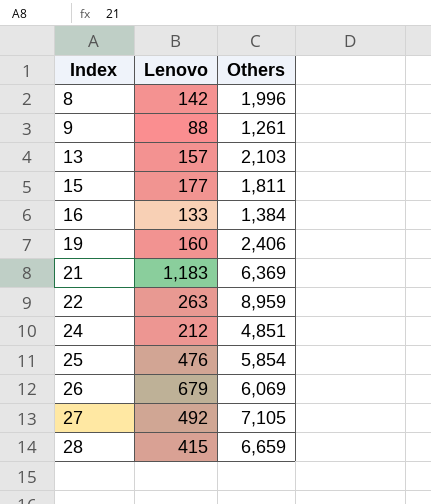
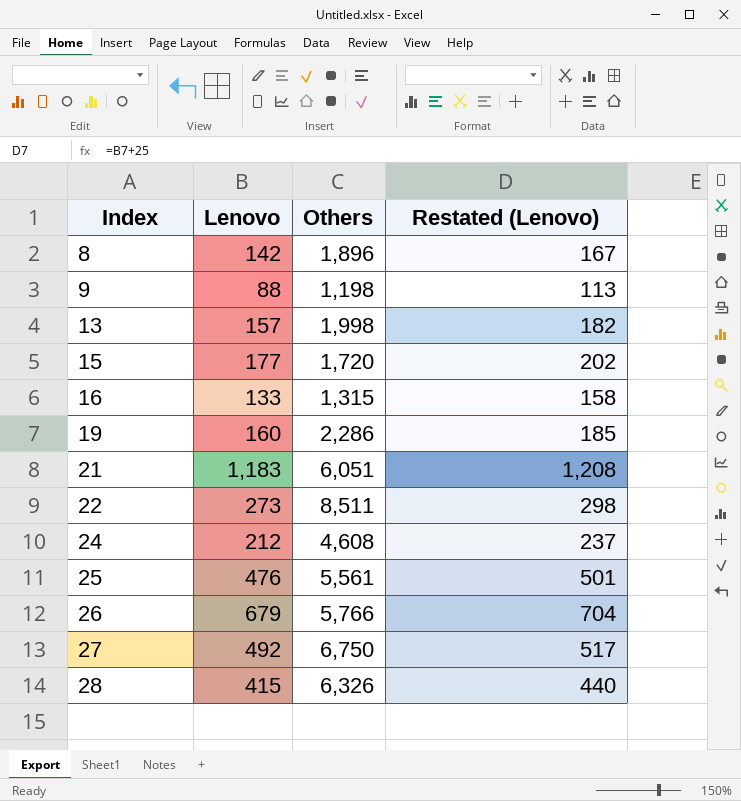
column Restated (Lenovo) | formula: none -> [Lenovo] + 25
8 | Others: 1,996 -> 1,896
9 | Others: 1,261 -> 1,198
13 | Others: 2,103 -> 1,998
15 | Others: 1,811 -> 1,720
16 | Others: 1,384 -> 1,315
19 | Others: 2,406 -> 2,286
21 | Others: 6,369 -> 6,051
22 | Lenovo: 263 -> 273
22 | Others: 8,959 -> 8,511
24 | Others: 4,851 -> 4,608
25 | Others: 5,854 -> 5,561
26 | Others: 6,069 -> 5,766
27 | Others: 7,105 -> 6,750
28 | Others: 6,659 -> 6,326

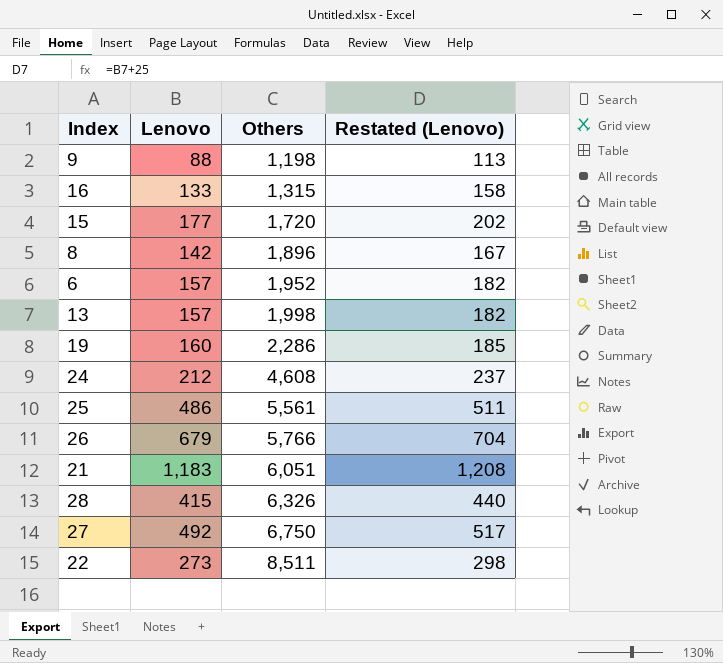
row order: Index ascending -> Others ascending
row 6: none -> 157 | 1,952 | 182
25 | Lenovo: 476 -> 486
25 | Restated (Lenovo): 501 -> 511

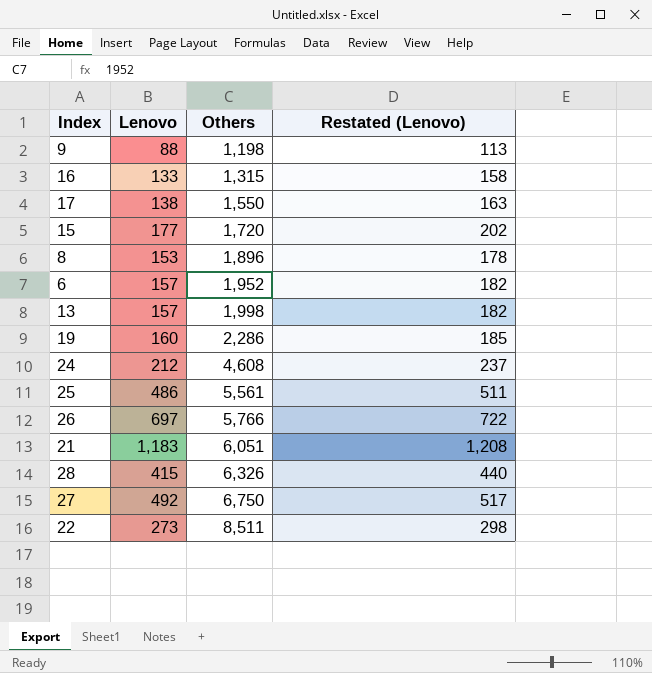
row 17: none -> 138 | 1,550 | 163
8 | Lenovo: 142 -> 153
8 | Restated (Lenovo): 167 -> 178
26 | Lenovo: 679 -> 697
26 | Restated (Lenovo): 704 -> 722

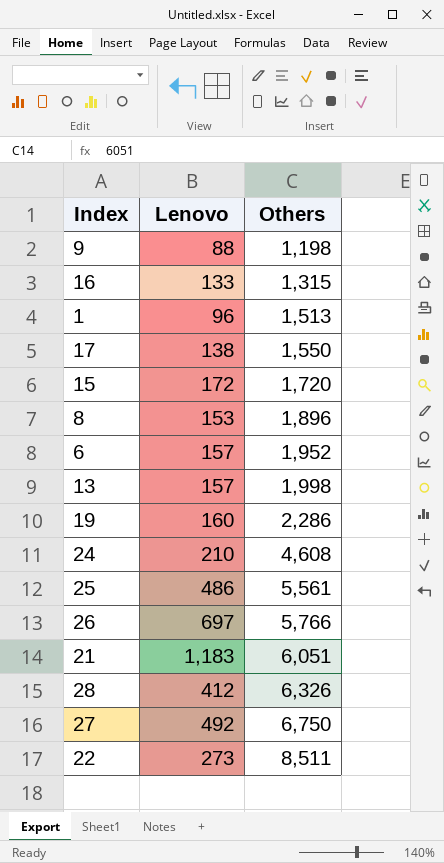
column Restated (Lenovo) | formula: [Lenovo] + 25 -> none
row 1: none -> 96 | 1,513
15 | Lenovo: 177 -> 172
24 | Lenovo: 212 -> 210
28 | Lenovo: 415 -> 412

